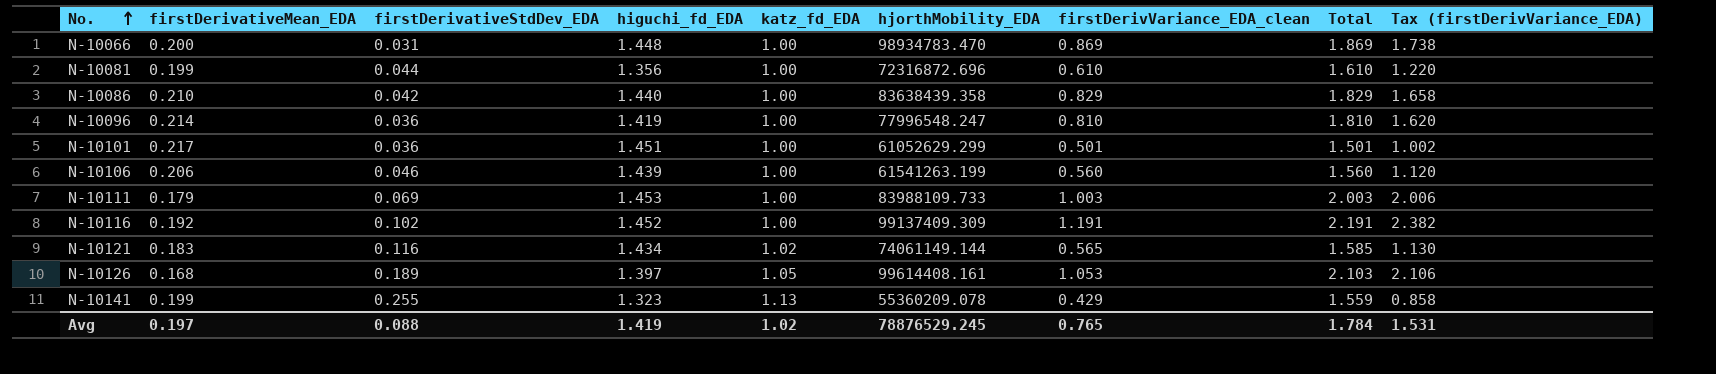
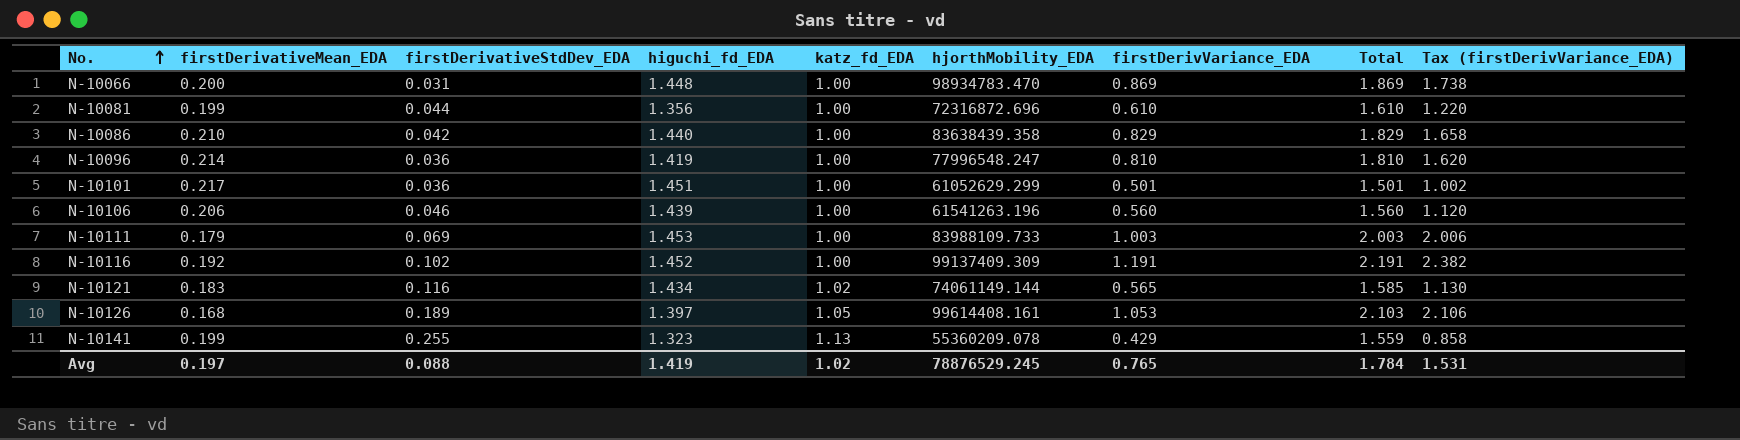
column name: firstDerivVariance_EDA_clean -> firstDerivVariance_EDA
N-10106 | hjorthMobility_EDA: 61541263.199 -> 61541263.196

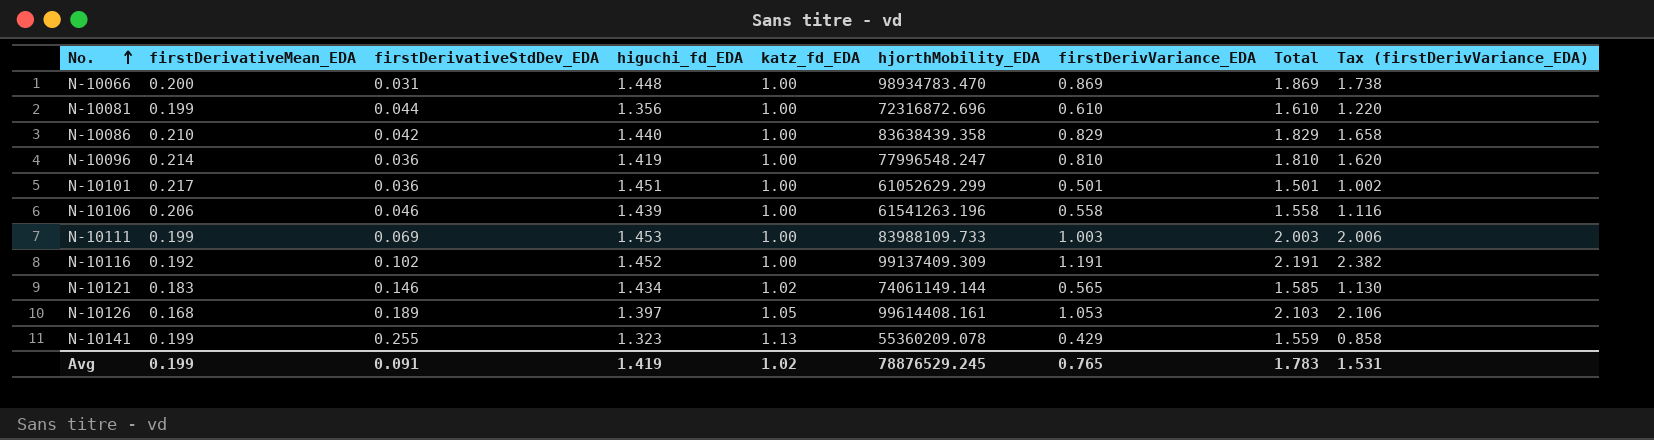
N-10106 | firstDerivVariance_EDA: 0.560 -> 0.558
N-10106 | Total: 1.560 -> 1.558
N-10106 | Tax (firstDerivVariance_EDA): 1.120 -> 1.116
N-10111 | firstDerivativeMean_EDA: 0.179 -> 0.199
N-10121 | firstDerivativeStdDev_EDA: 0.116 -> 0.146
Avg | firstDerivativeMean_EDA: 0.197 -> 0.199
Avg | firstDerivativeStdDev_EDA: 0.088 -> 0.091
Avg | Total: 1.784 -> 1.783

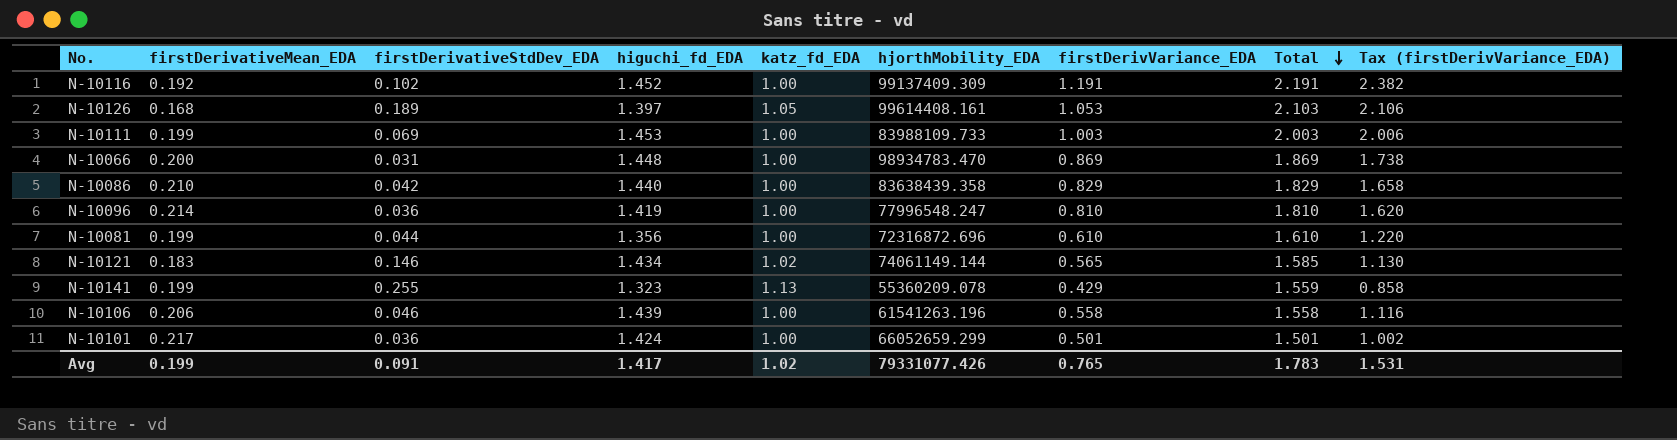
row order: No. ascending -> Total descending
N-10101 | higuchi_fd_EDA: 1.451 -> 1.424
N-10101 | hjorthMobility_EDA: 61052629.299 -> 66052659.299
Avg | higuchi_fd_EDA: 1.419 -> 1.417
Avg | hjorthMobility_EDA: 78876529.245 -> 79331077.426

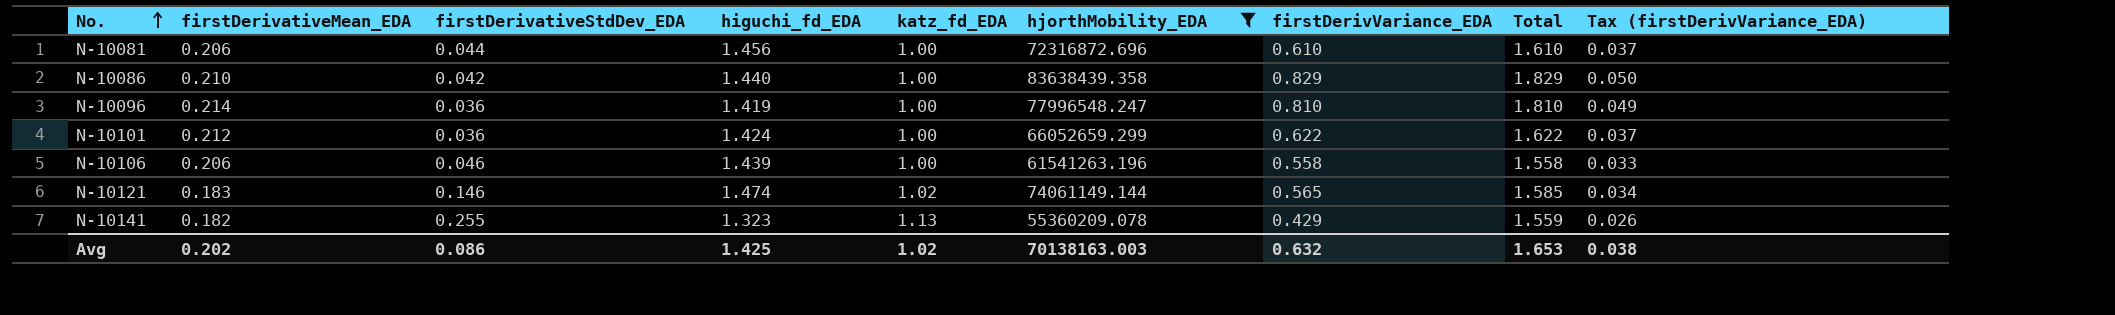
filter: none -> hjorthMobility_EDA <= 83638439.358
row order: Total descending -> No. ascending
column Tax (firstDerivVariance_EDA) | formula: [firstDerivVariance_EDA] * 2 -> [firstDerivVariance_EDA] * 0.06
N-10081 | firstDerivativeMean_EDA: 0.199 -> 0.206
N-10081 | higuchi_fd_EDA: 1.356 -> 1.456
N-10101 | firstDerivativeMean_EDA: 0.217 -> 0.212
N-10101 | firstDerivVariance_EDA: 0.501 -> 0.622
N-10101 | Total: 1.501 -> 1.622
N-10121 | higuchi_fd_EDA: 1.434 -> 1.474
N-10141 | firstDerivativeMean_EDA: 0.199 -> 0.182
Avg | firstDerivativeMean_EDA: 0.199 -> 0.202
Avg | firstDerivativeStdDev_EDA: 0.091 -> 0.086
Avg | higuchi_fd_EDA: 1.417 -> 1.425
Avg | hjorthMobility_EDA: 79331077.426 -> 70138163.003
Avg | firstDerivVariance_EDA: 0.765 -> 0.632
Avg | Total: 1.783 -> 1.653
Avg | Tax (firstDerivVariance_EDA): 1.531 -> 0.038

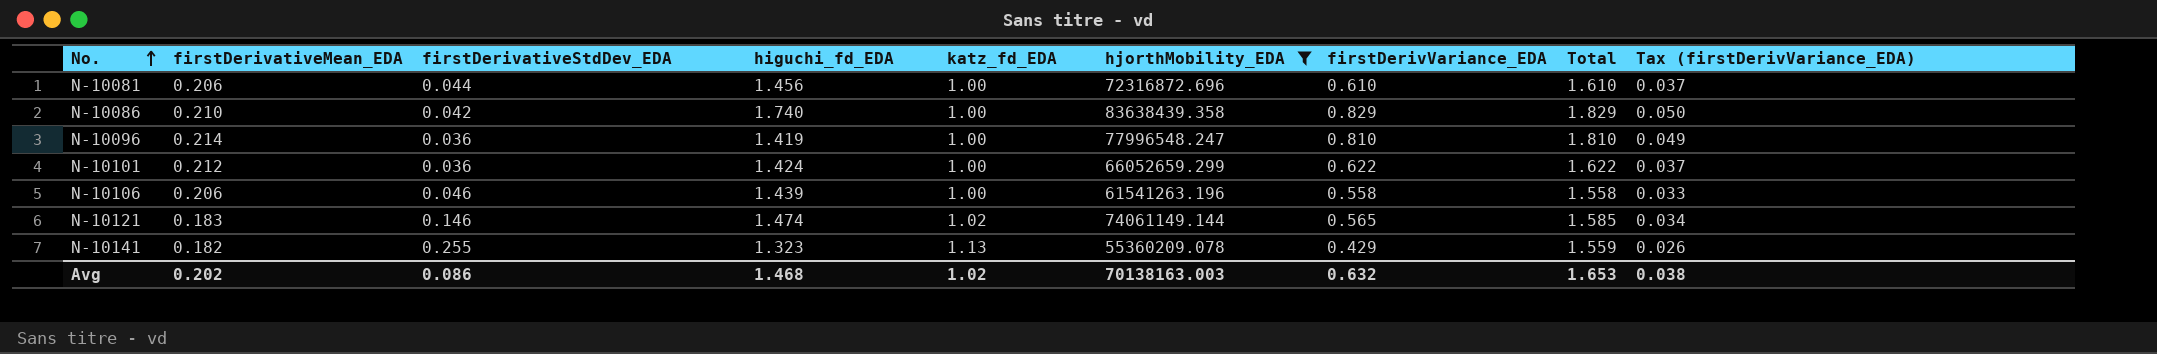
N-10086 | higuchi_fd_EDA: 1.440 -> 1.740
Avg | higuchi_fd_EDA: 1.425 -> 1.468

